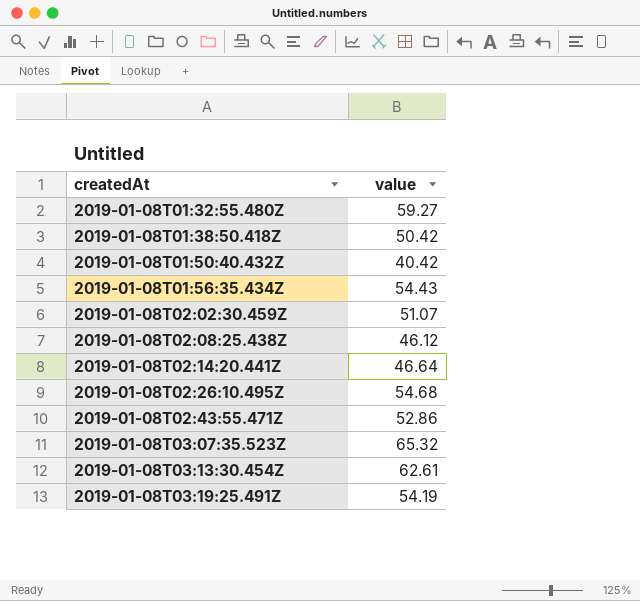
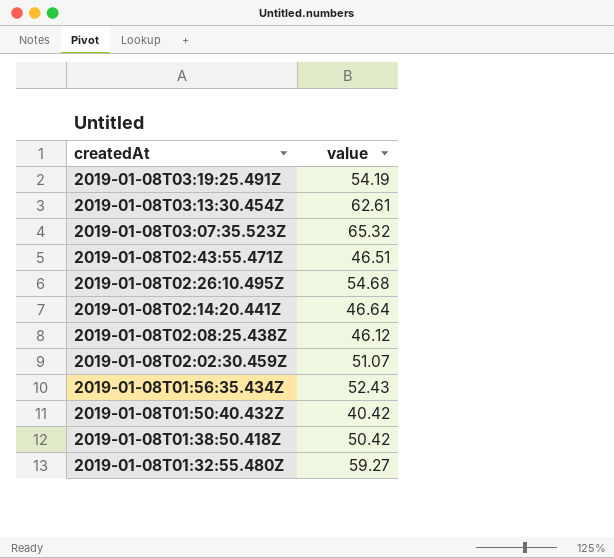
row order: createdAt ascending -> createdAt descending
2019-01-08T02:43:55.471Z | value: 52.86 -> 46.51
2019-01-08T01:56:35.434Z | value: 54.43 -> 52.43

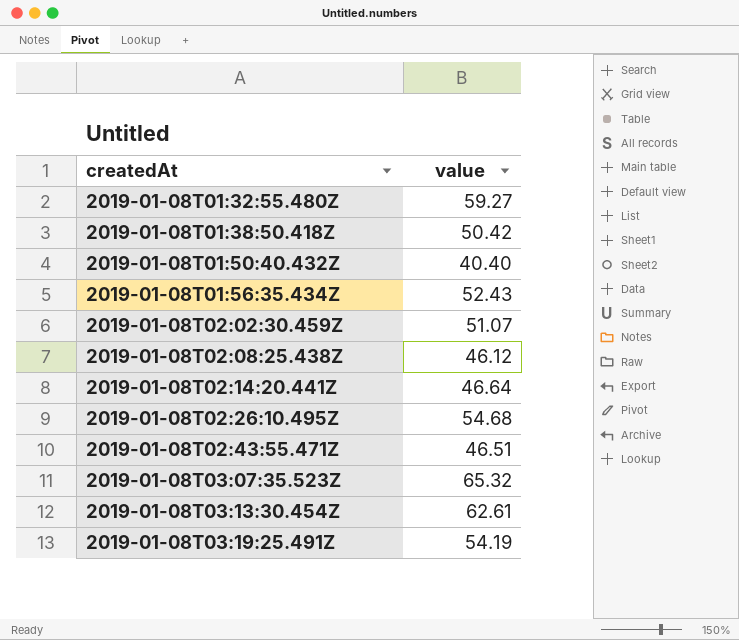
row order: createdAt descending -> createdAt ascending
2019-01-08T01:50:40.432Z | value: 40.42 -> 40.40

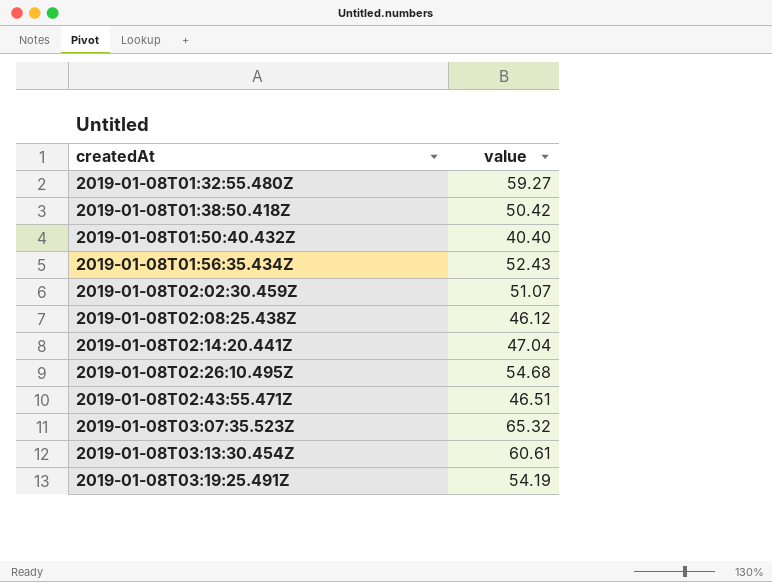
2019-01-08T02:14:20.441Z | value: 46.64 -> 47.04
2019-01-08T03:13:30.454Z | value: 62.61 -> 60.61

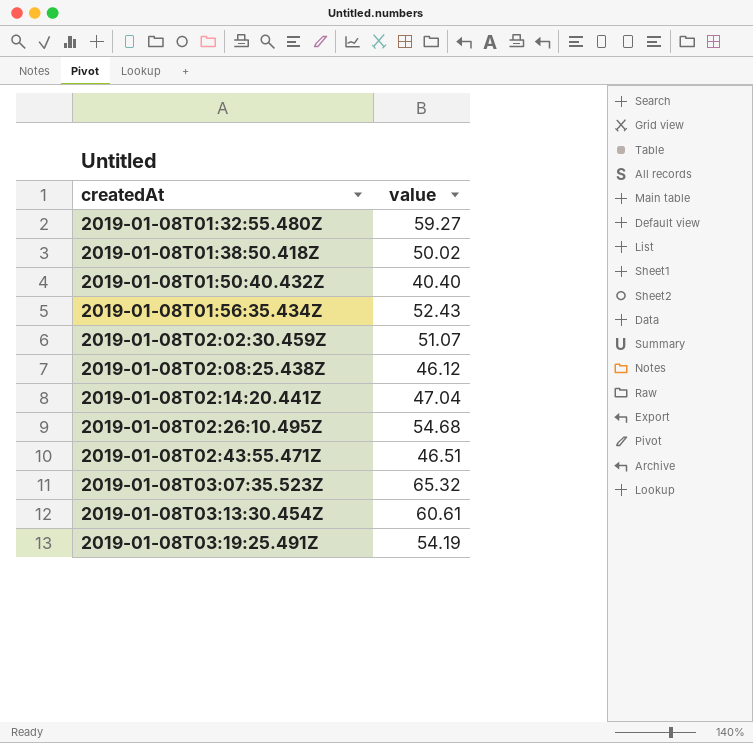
2019-01-08T01:38:50.418Z | value: 50.42 -> 50.02

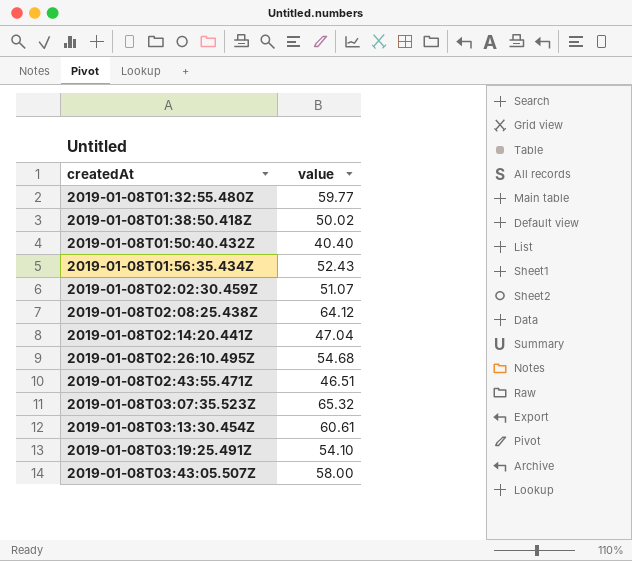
2019-01-08T01:32:55.480Z | value: 59.27 -> 59.77
2019-01-08T02:08:25.438Z | value: 46.12 -> 64.12
2019-01-08T03:19:25.491Z | value: 54.19 -> 54.10
row 2019-01-08T03:43:05.507Z: none -> 58.00

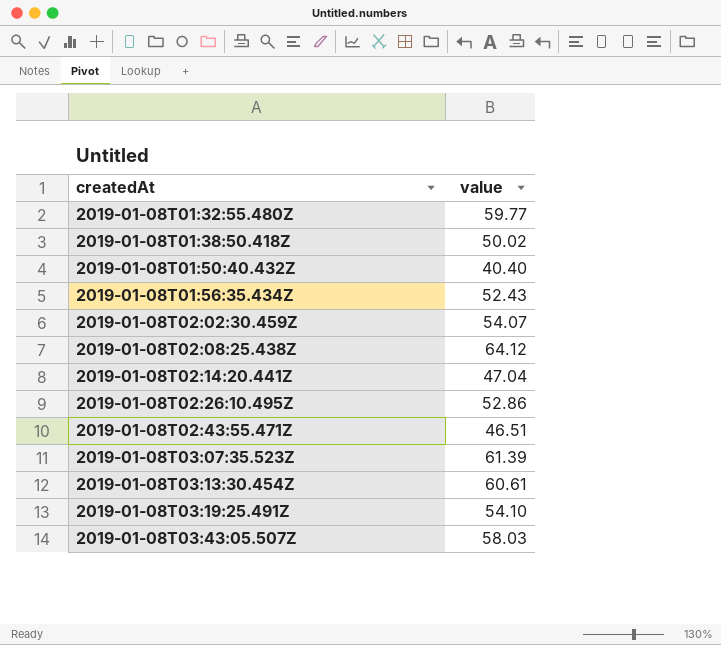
2019-01-08T02:02:30.459Z | value: 51.07 -> 54.07
2019-01-08T02:26:10.495Z | value: 54.68 -> 52.86
2019-01-08T03:07:35.523Z | value: 65.32 -> 61.39
2019-01-08T03:43:05.507Z | value: 58.00 -> 58.03

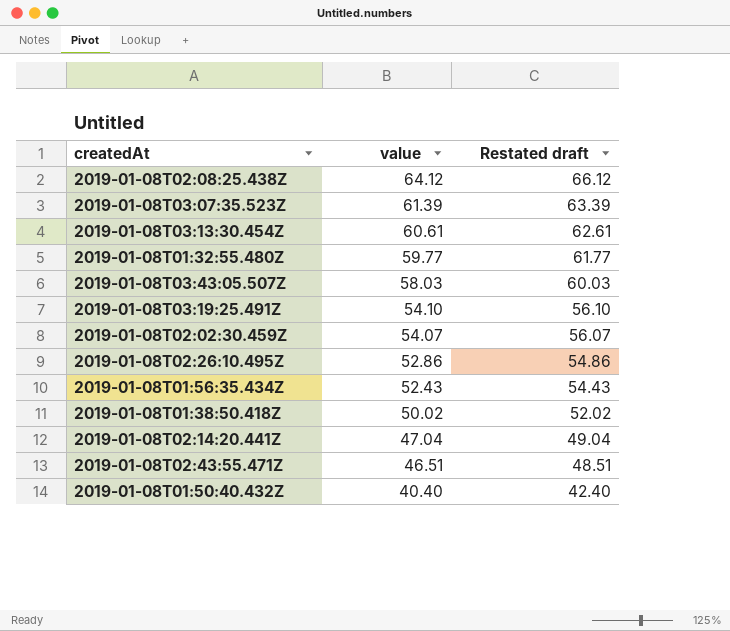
row order: createdAt ascending -> value descending
column Restated draft | formula: none -> [value] + 2

